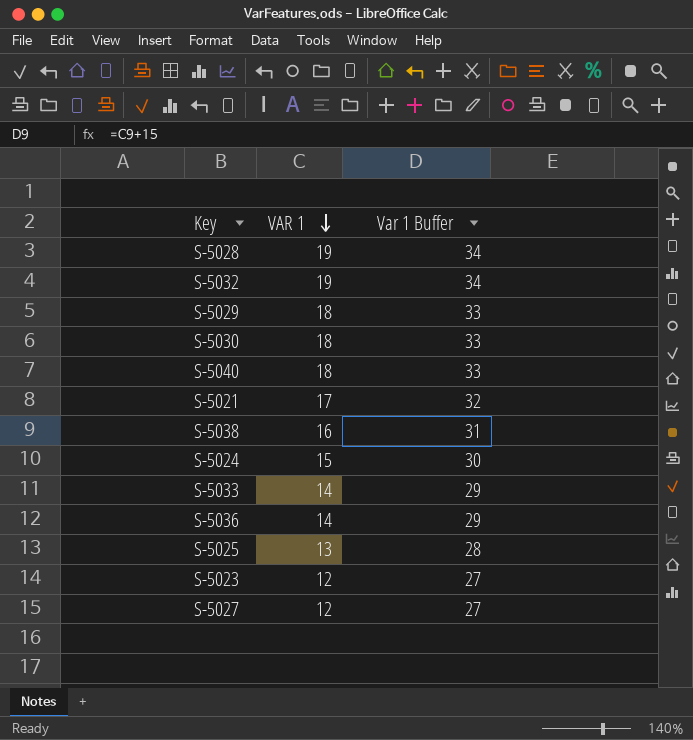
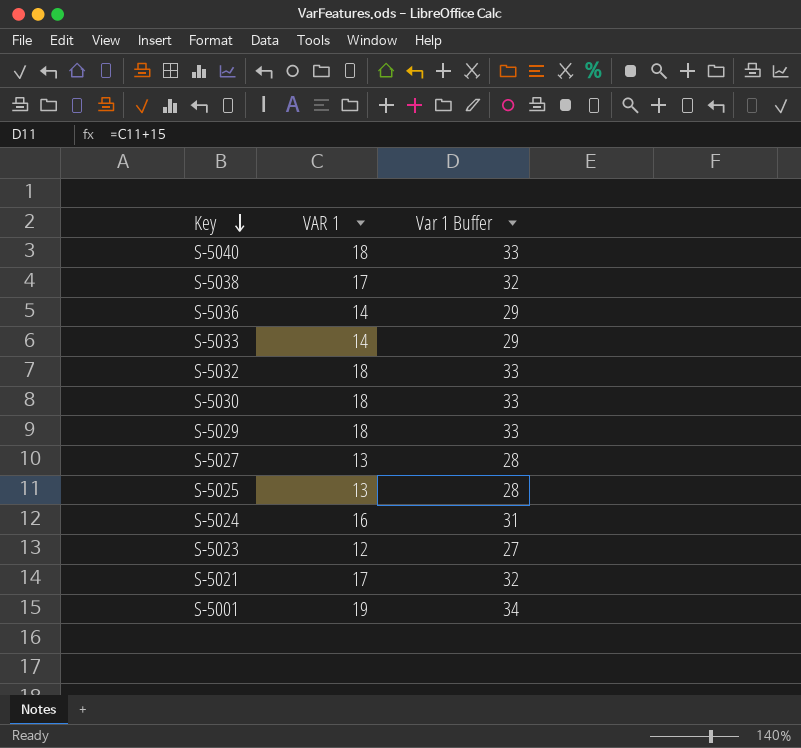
row order: VAR 1 descending -> Key descending
row S-5028: 19 | 34 -> none
S-5038 | VAR 1: 16 -> 17
S-5038 | Var 1 Buffer: 31 -> 32
S-5032 | VAR 1: 19 -> 18
S-5032 | Var 1 Buffer: 34 -> 33
S-5027 | VAR 1: 12 -> 13
S-5027 | Var 1 Buffer: 27 -> 28
S-5024 | VAR 1: 15 -> 16
S-5024 | Var 1 Buffer: 30 -> 31
row S-5001: none -> 19 | 34

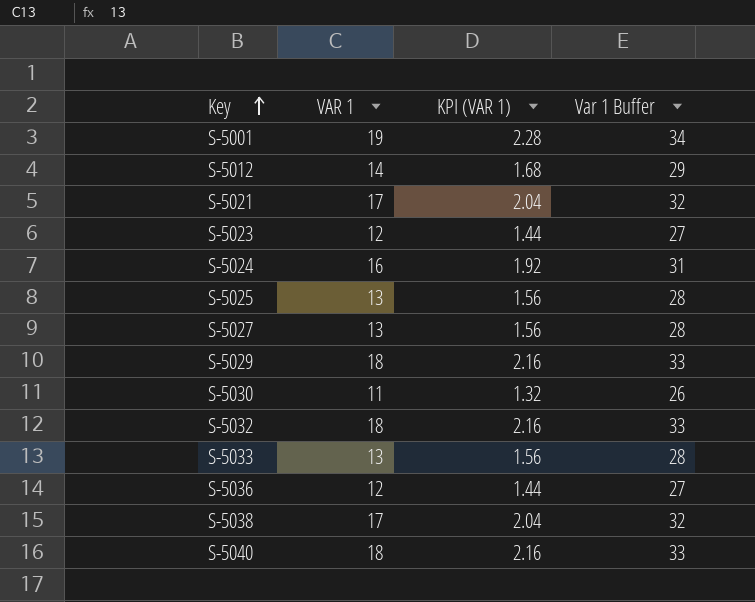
row order: Key descending -> Key ascending
column KPI (VAR 1) | formula: none -> [VAR 1] * 0.12
row S-5012: none -> 14 | 1.68 | 29
S-5030 | VAR 1: 18 -> 11
S-5030 | Var 1 Buffer: 33 -> 26
S-5033 | VAR 1: 14 -> 13
S-5033 | Var 1 Buffer: 29 -> 28
S-5036 | VAR 1: 14 -> 12
S-5036 | Var 1 Buffer: 29 -> 27

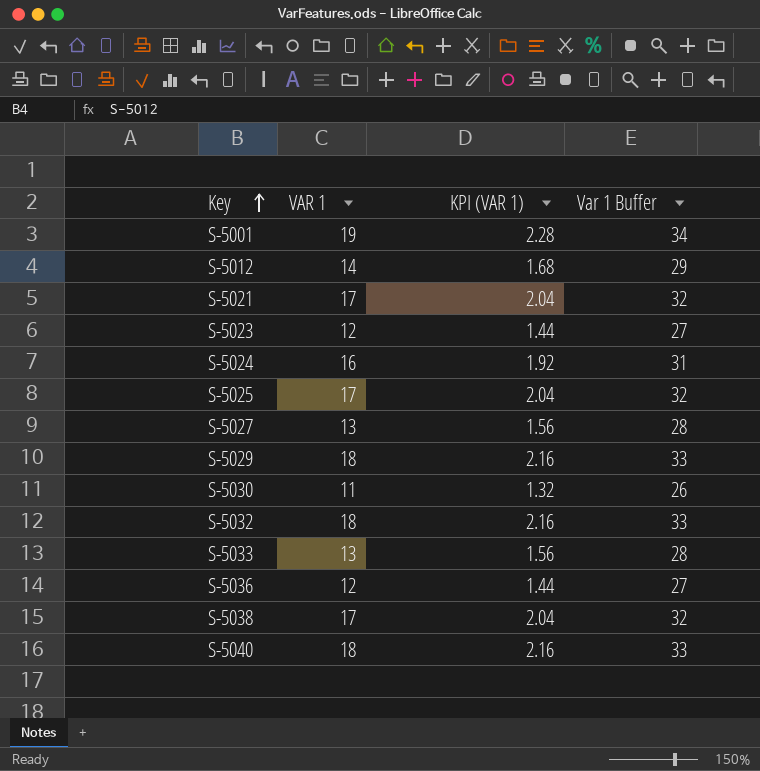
S-5025 | VAR 1: 13 -> 17
S-5025 | KPI (VAR 1): 1.56 -> 2.04
S-5025 | Var 1 Buffer: 28 -> 32

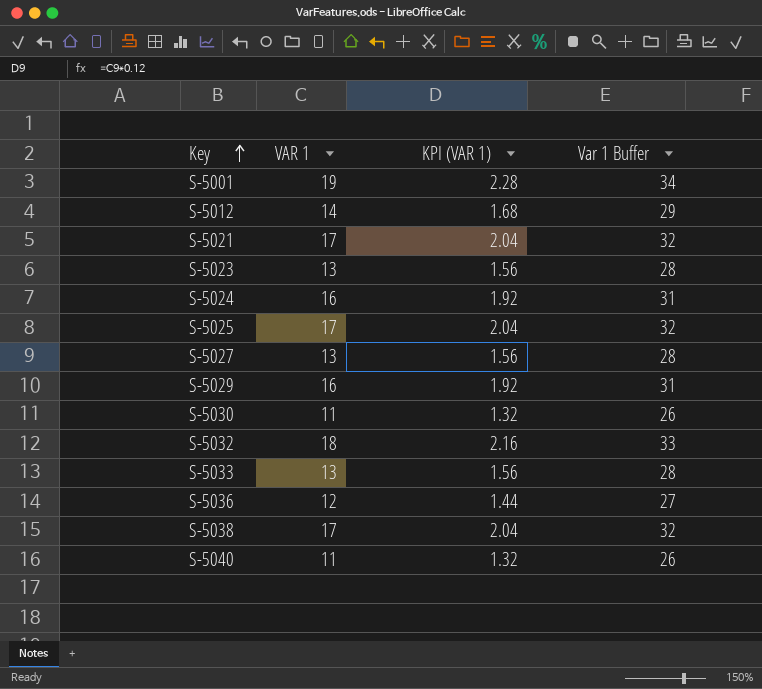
S-5023 | VAR 1: 12 -> 13
S-5023 | KPI (VAR 1): 1.44 -> 1.56
S-5023 | Var 1 Buffer: 27 -> 28
S-5029 | VAR 1: 18 -> 16
S-5029 | KPI (VAR 1): 2.16 -> 1.92
S-5029 | Var 1 Buffer: 33 -> 31
S-5040 | VAR 1: 18 -> 11
S-5040 | KPI (VAR 1): 2.16 -> 1.32
S-5040 | Var 1 Buffer: 33 -> 26

